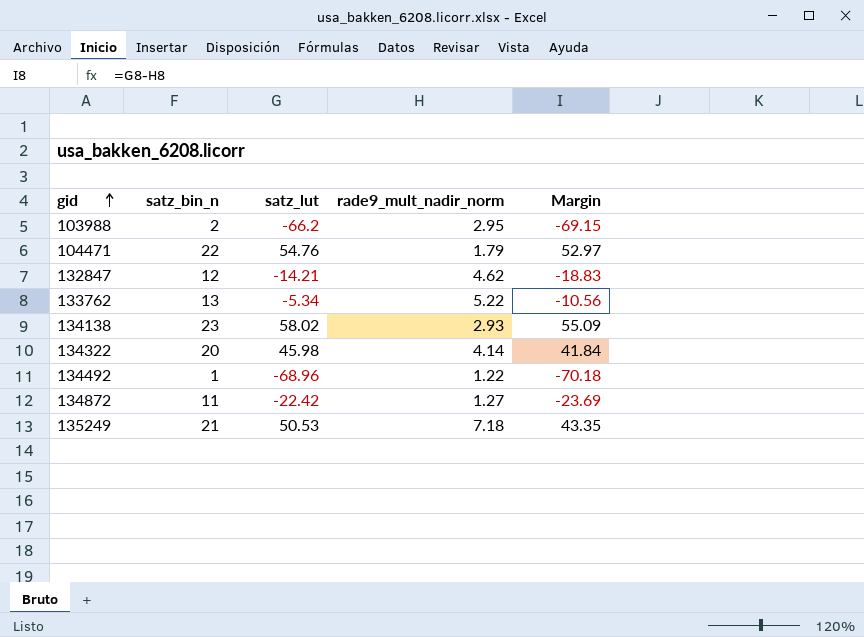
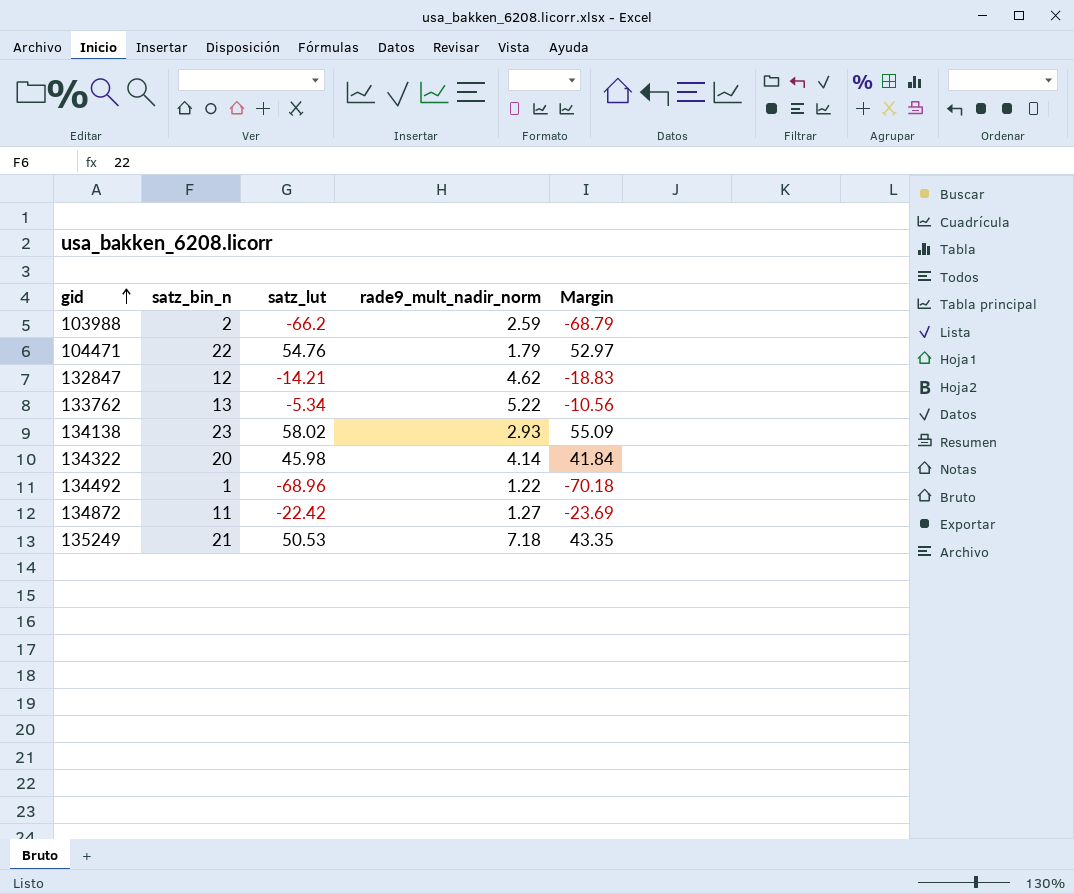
103988 | rade9_mult_nadir_norm: 2.95 -> 2.59
103988 | Margin: -69.15 -> -68.79

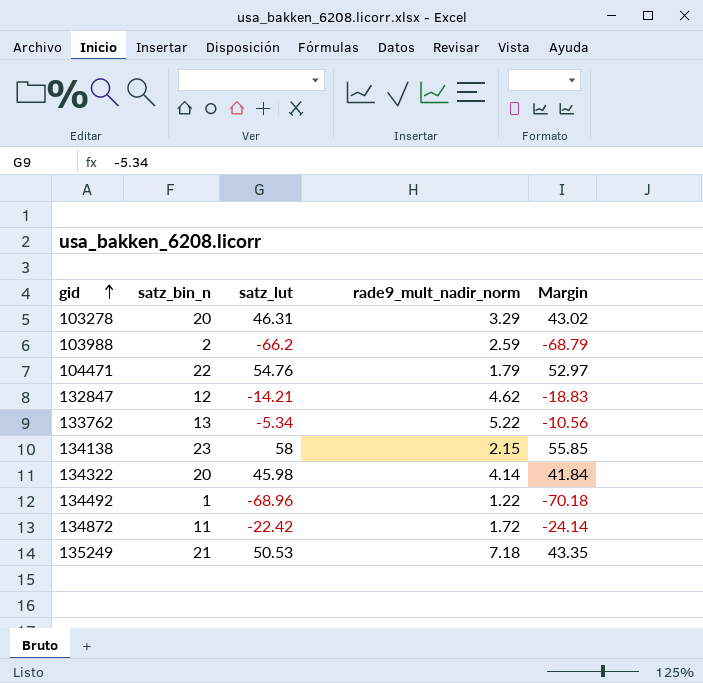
row 103278: none -> 20 | 46.31 | 3.29 | 43.02
134138 | satz_lut: 58.02 -> 58
134138 | rade9_mult_nadir_norm: 2.93 -> 2.15
134138 | Margin: 55.09 -> 55.85
134872 | rade9_mult_nadir_norm: 1.27 -> 1.72
134872 | Margin: -23.69 -> -24.14

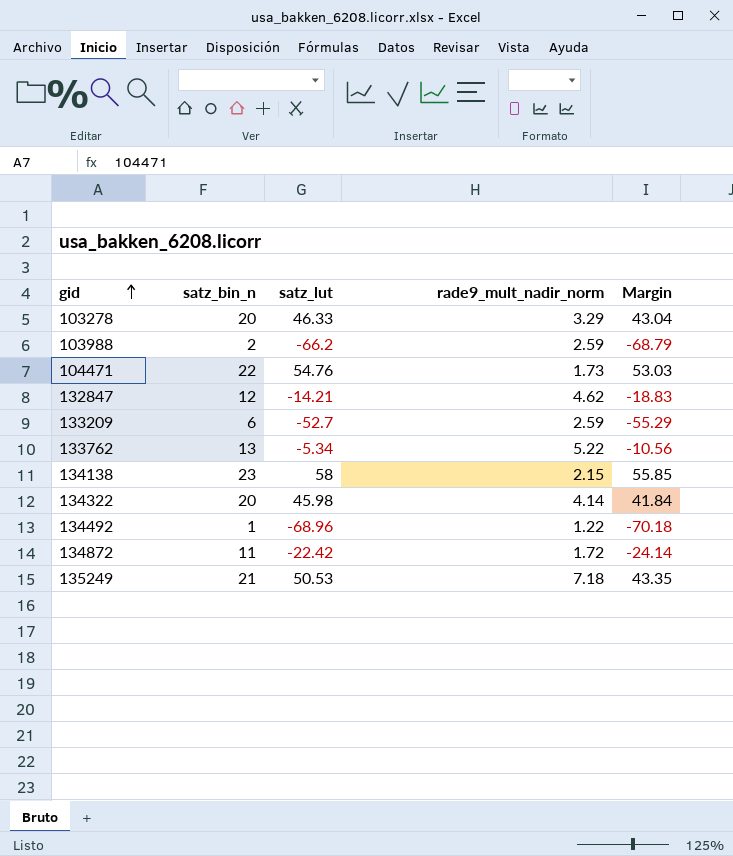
103278 | satz_lut: 46.31 -> 46.33
103278 | Margin: 43.02 -> 43.04
104471 | rade9_mult_nadir_norm: 1.79 -> 1.73
104471 | Margin: 52.97 -> 53.03
row 133209: none -> 6 | -52.7 | 2.59 | -55.29

